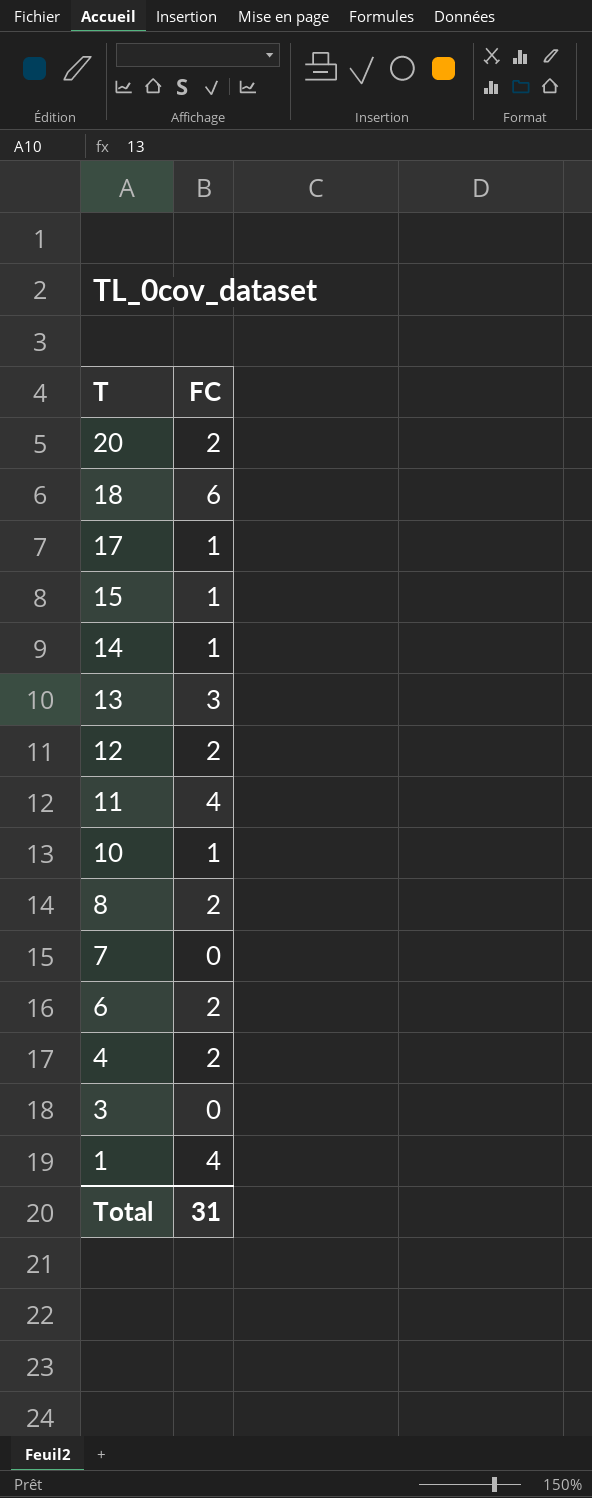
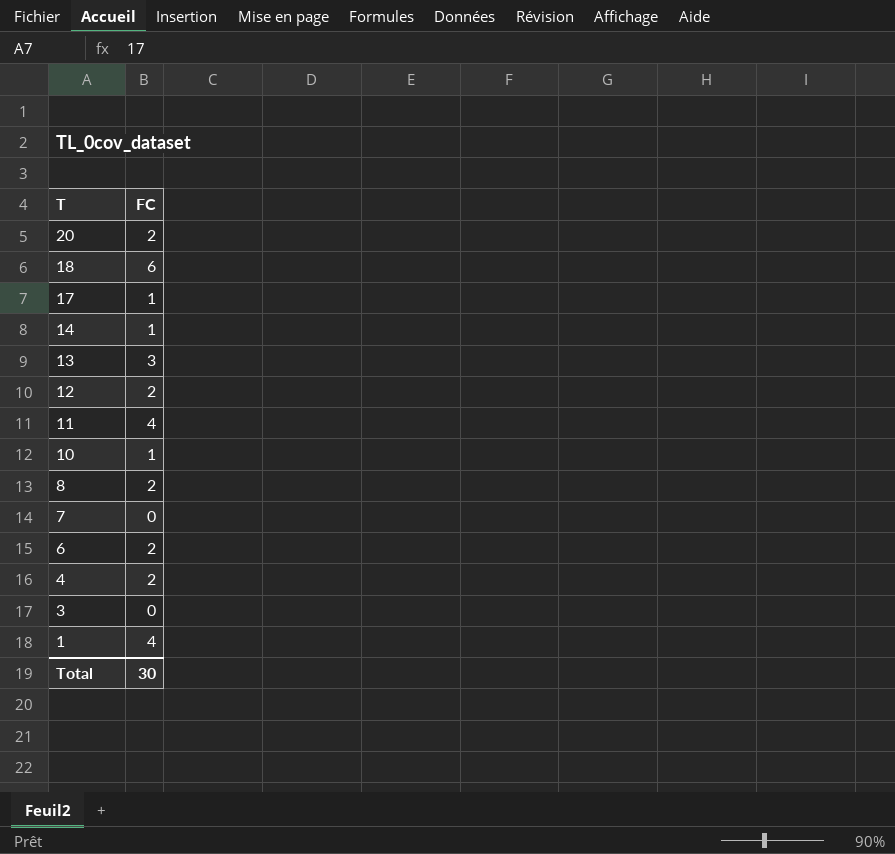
row 15: 1 -> none
Total | FC: 31 -> 30

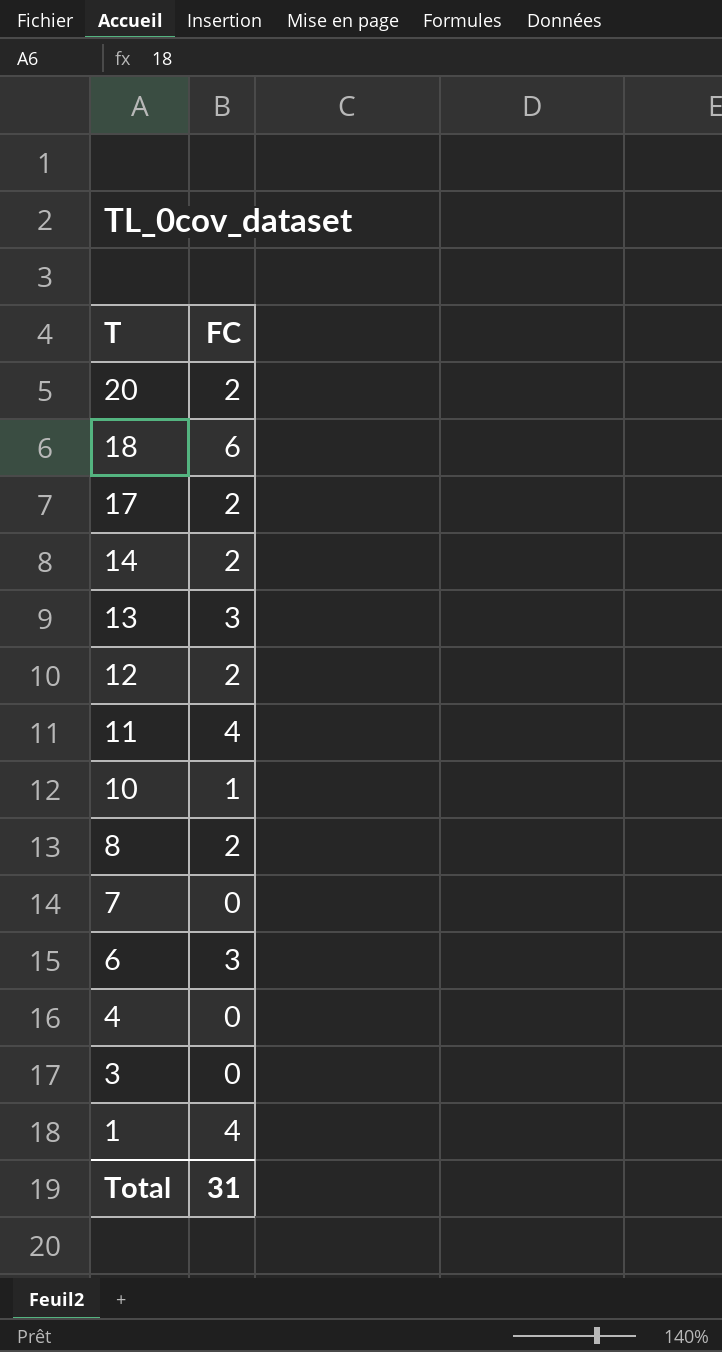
17 | FC: 1 -> 2
14 | FC: 1 -> 2
6 | FC: 2 -> 3
4 | FC: 2 -> 0
Total | FC: 30 -> 31

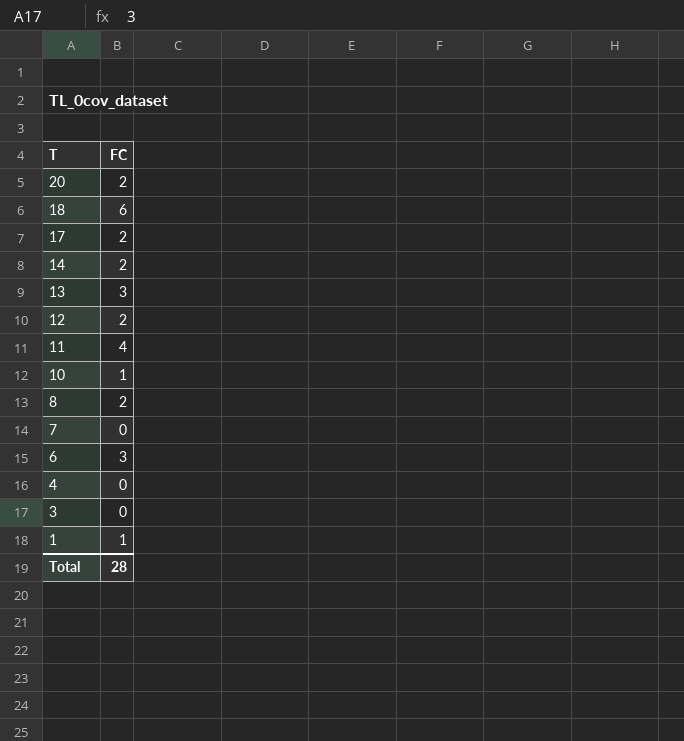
1 | FC: 4 -> 1
Total | FC: 31 -> 28

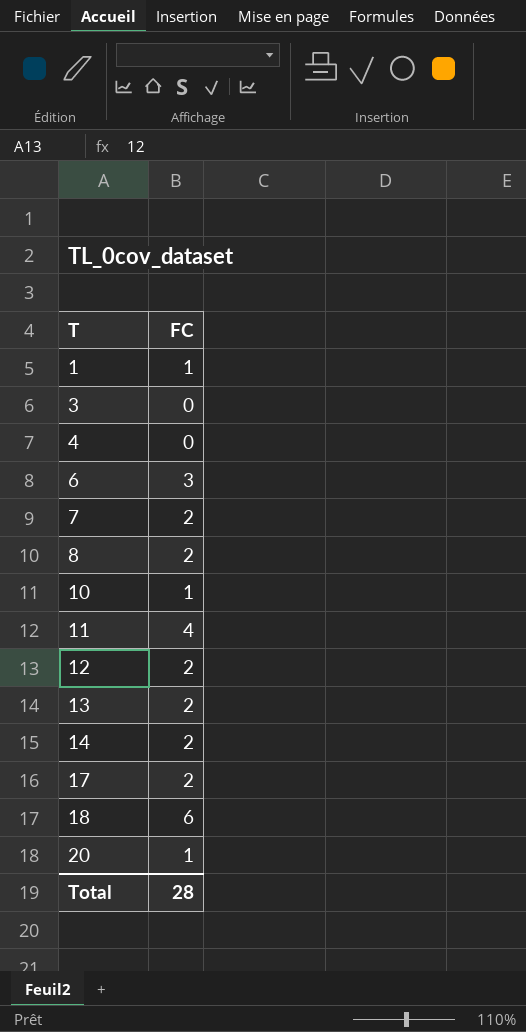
row order: T descending -> T ascending
7 | FC: 0 -> 2
13 | FC: 3 -> 2
20 | FC: 2 -> 1

